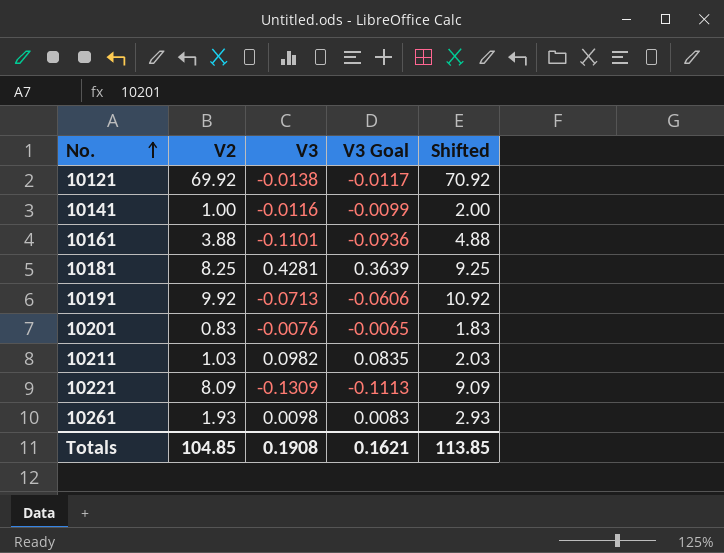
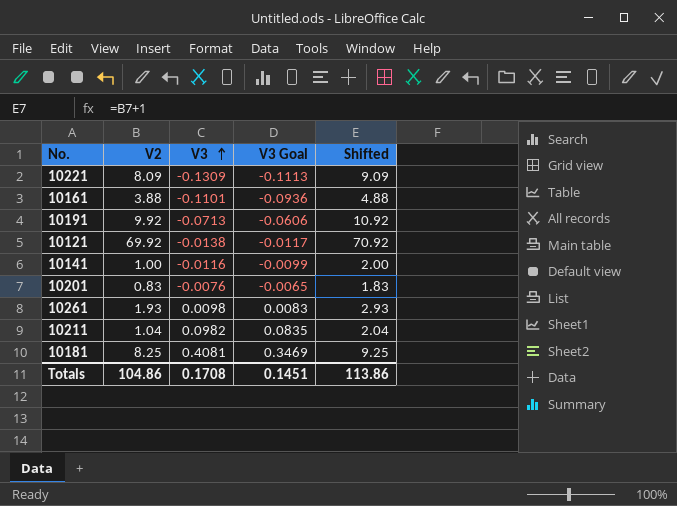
row order: No. ascending -> V3 ascending
10211 | V2: 1.03 -> 1.04
10211 | Shifted: 2.03 -> 2.04
10181 | V3: 0.4281 -> 0.4081
10181 | V3 Goal: 0.3639 -> 0.3469
Totals | V2: 104.85 -> 104.86
Totals | V3: 0.1908 -> 0.1708
Totals | V3 Goal: 0.1621 -> 0.1451
Totals | Shifted: 113.85 -> 113.86

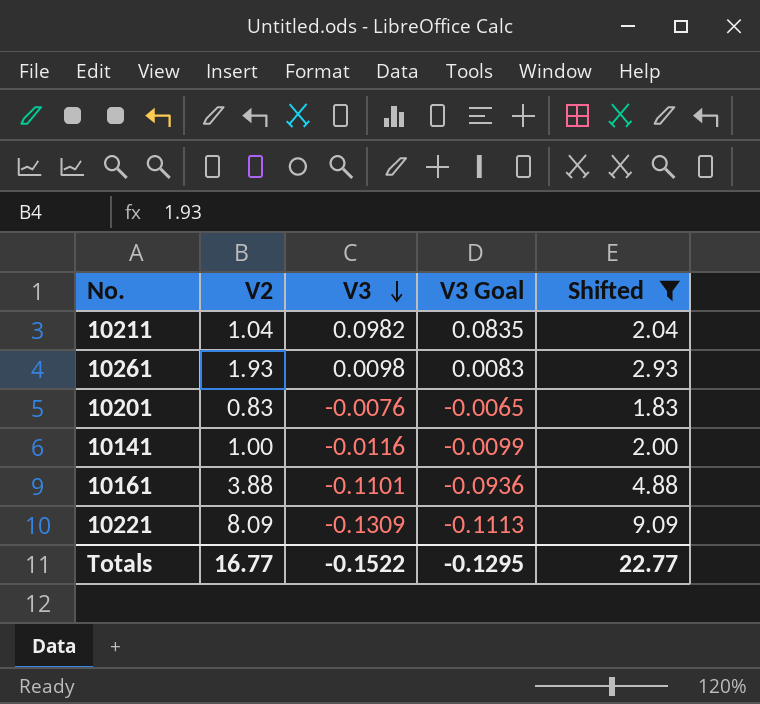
filter: none -> Shifted <= 9.09
row order: V3 ascending -> V3 descending
Totals | V2: 104.86 -> 16.77
Totals | V3: 0.1708 -> -0.1522
Totals | V3 Goal: 0.1451 -> -0.1295
Totals | Shifted: 113.86 -> 22.77

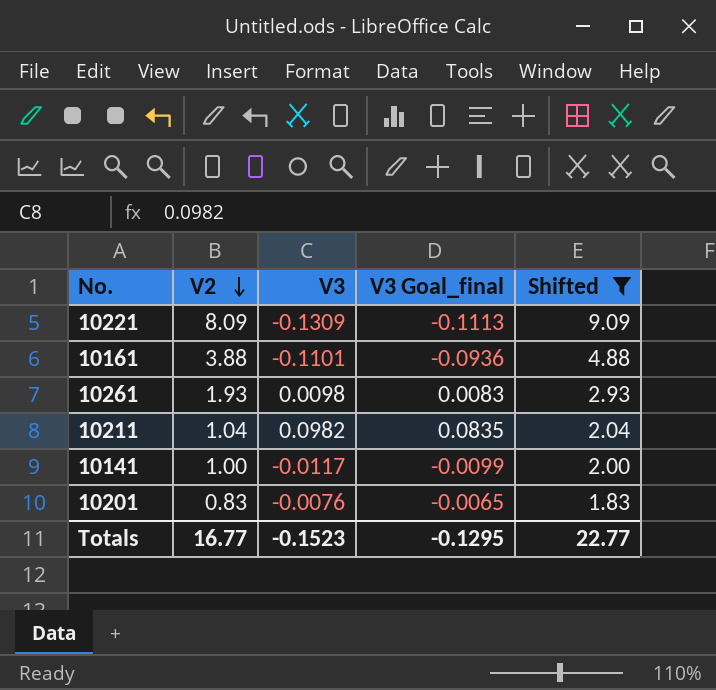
row order: V3 descending -> V2 descending
column name: V3 Goal -> V3 Goal_final
10141 | V3: -0.0116 -> -0.0117
Totals | V3: -0.1522 -> -0.1523

